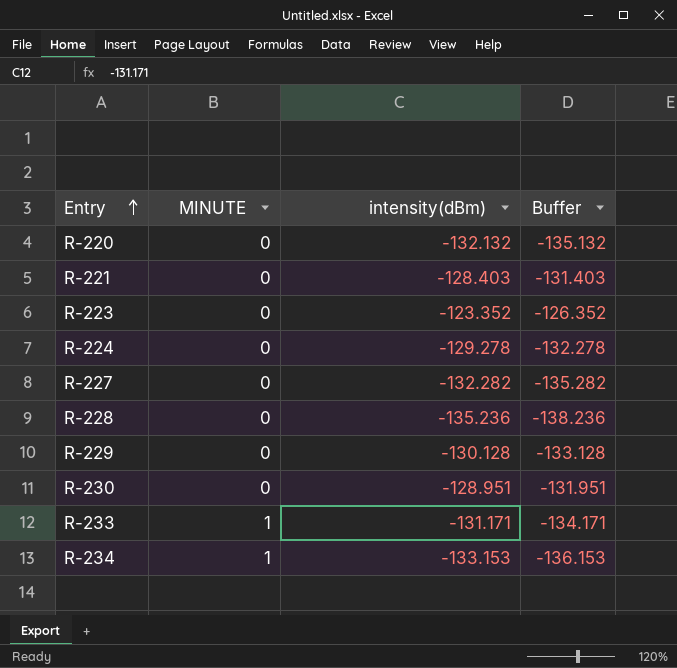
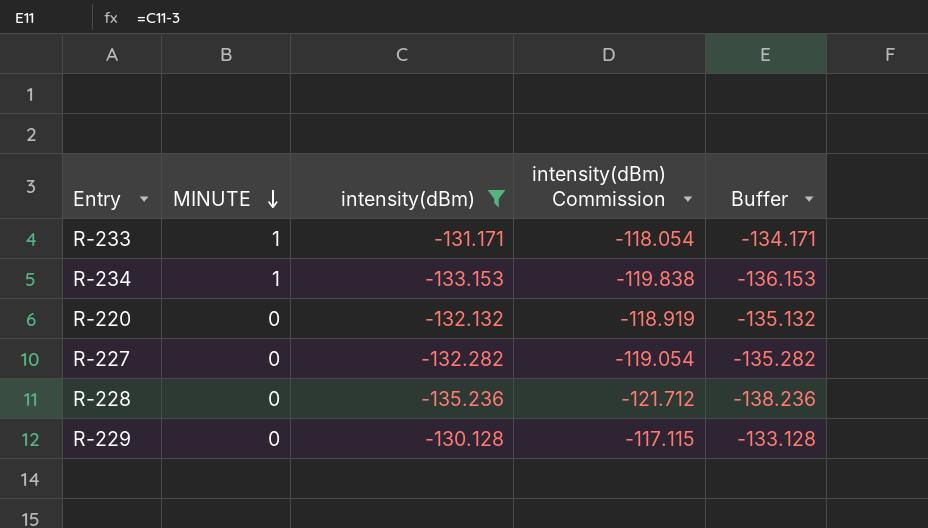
filter: none -> intensity(dBm) <= -130.128
row order: Entry ascending -> MINUTE descending
column intensity(dBm) Commission | formula: none -> [intensity(dBm)] * 0.9

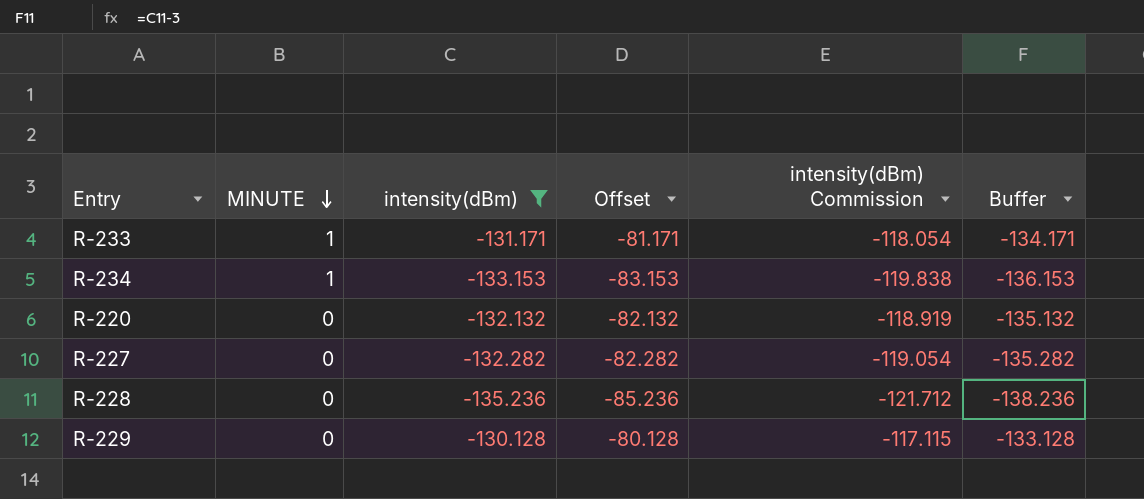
column Offset | formula: none -> [intensity(dBm)] + 50

